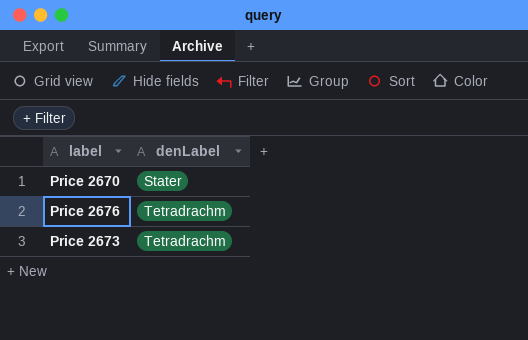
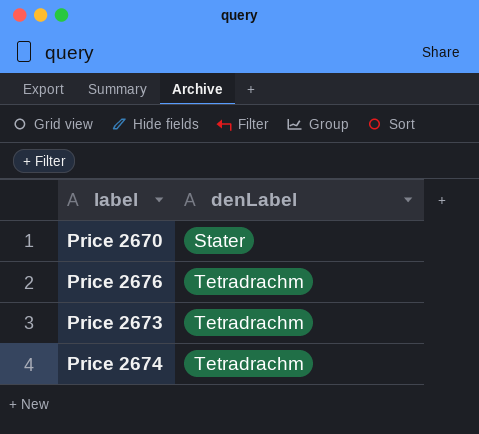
row Price 2674: none -> Tetradrachm

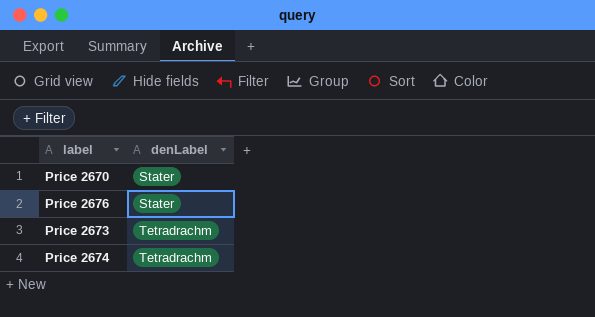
Price 2676 | denLabel: Tetradrachm -> Stater

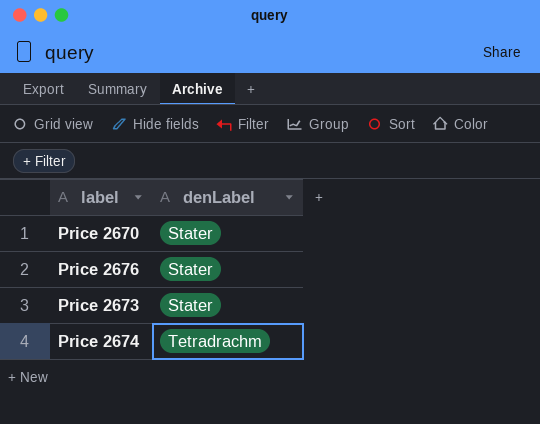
Price 2673 | denLabel: Tetradrachm -> Stater

